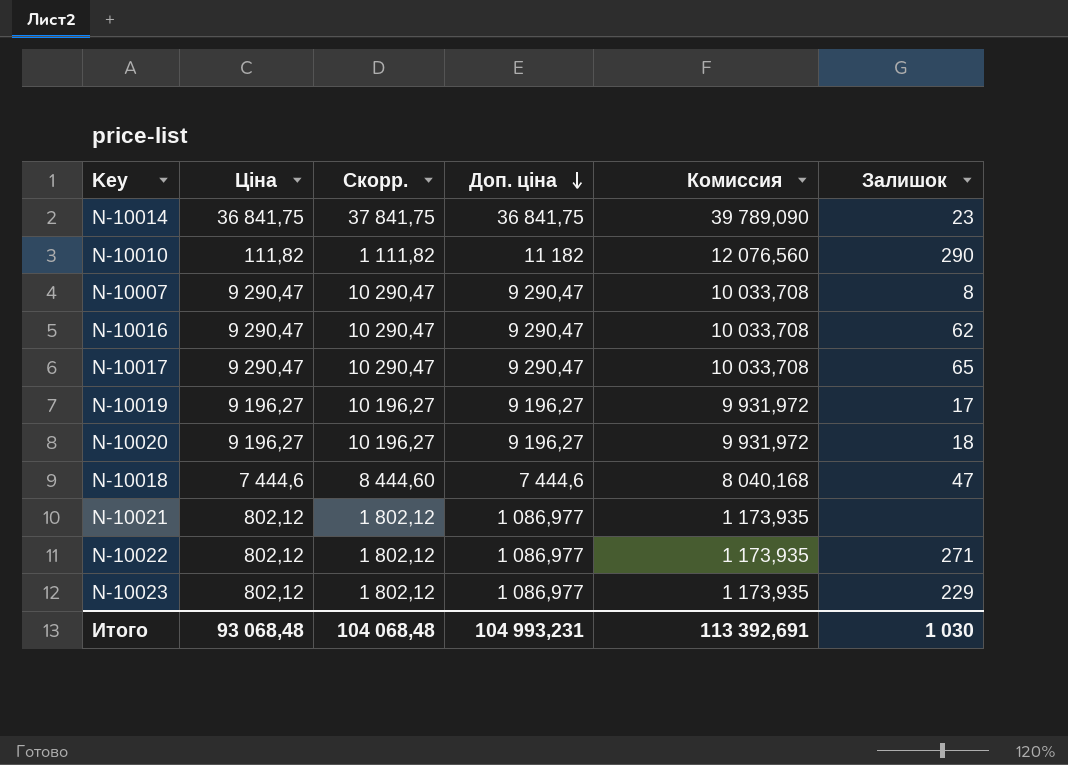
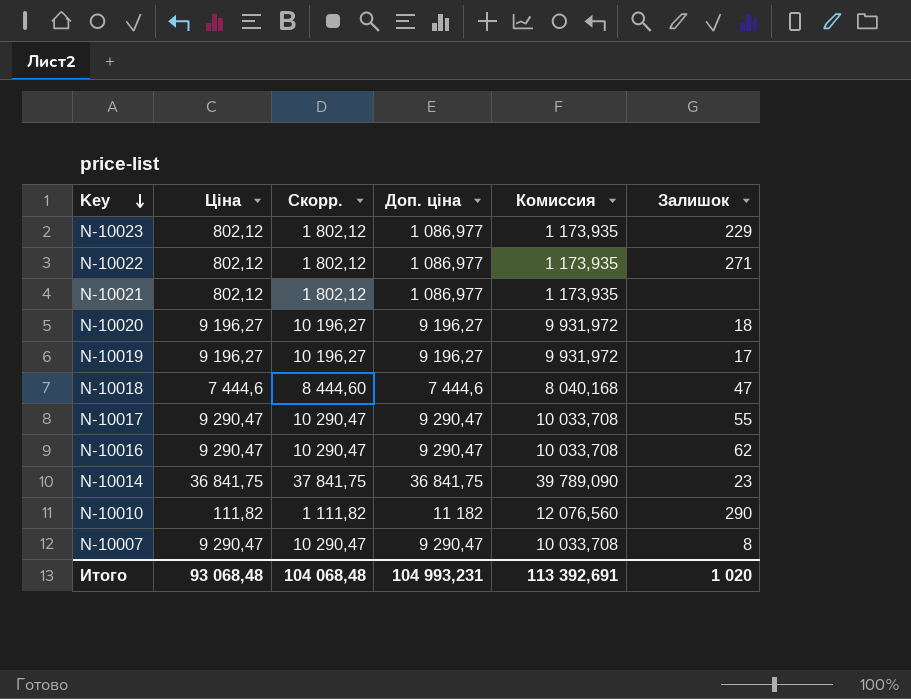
row order: Доп. ціна descending -> Key descending
N-10017 | Залишок: 65 -> 55
Итого | Залишок: 1 030 -> 1 020

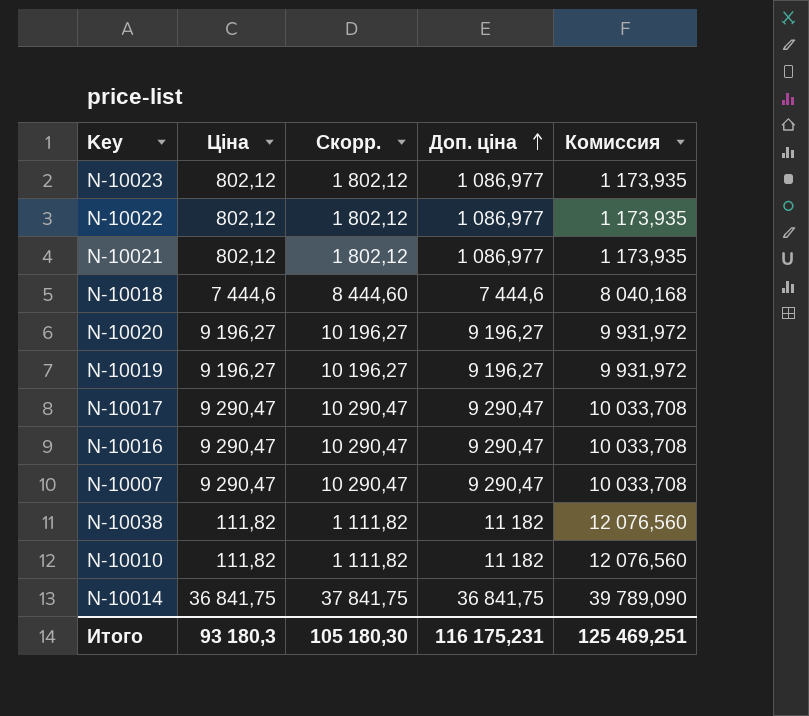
row order: Key descending -> Доп. ціна ascending
column Залишок | position: 6 -> none
row N-10038: none -> 111,82 | 1 111,82 | 11 182 | 12 076,560
Итого | Ціна: 93 068,48 -> 93 180,3
Итого | Скорр.: 104 068,48 -> 105 180,30
Итого | Доп. ціна: 104 993,231 -> 116 175,231
Итого | Комиссия: 113 392,691 -> 125 469,251

